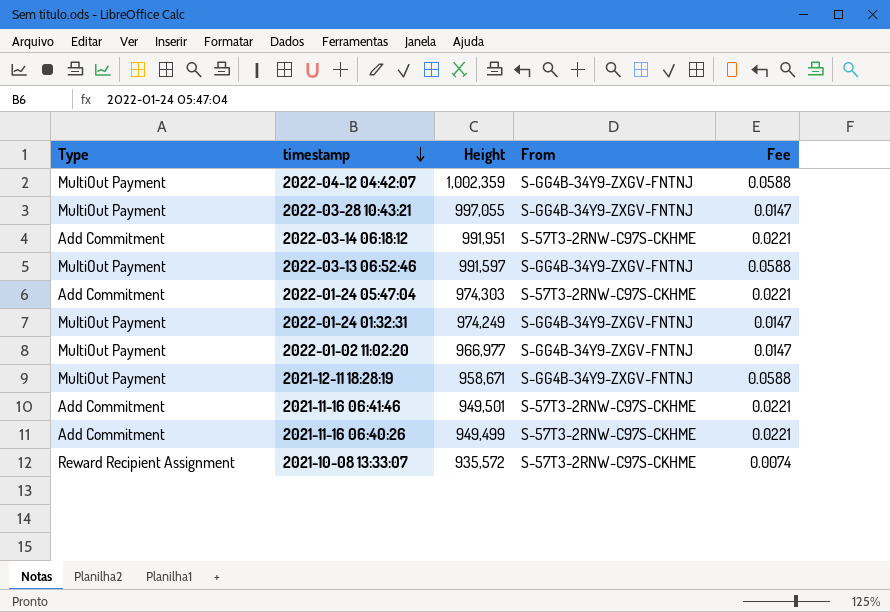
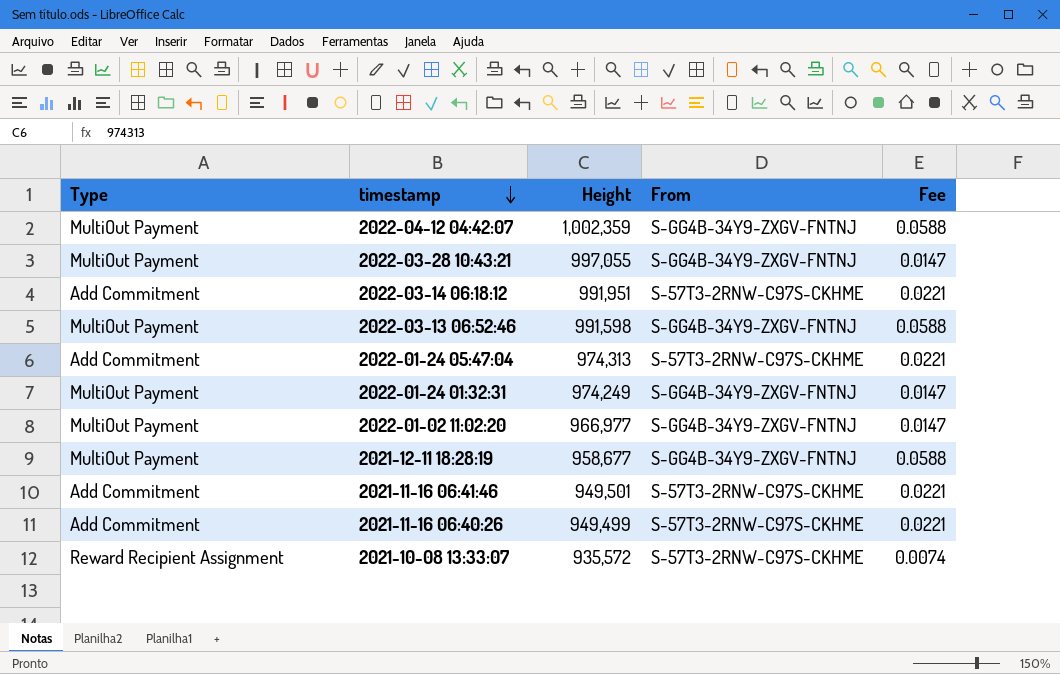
2022-03-13 06:52:46 | Height: 991,597 -> 991,598
2022-01-24 05:47:04 | Height: 974,303 -> 974,313
2021-12-11 18:28:19 | Height: 958,671 -> 958,677

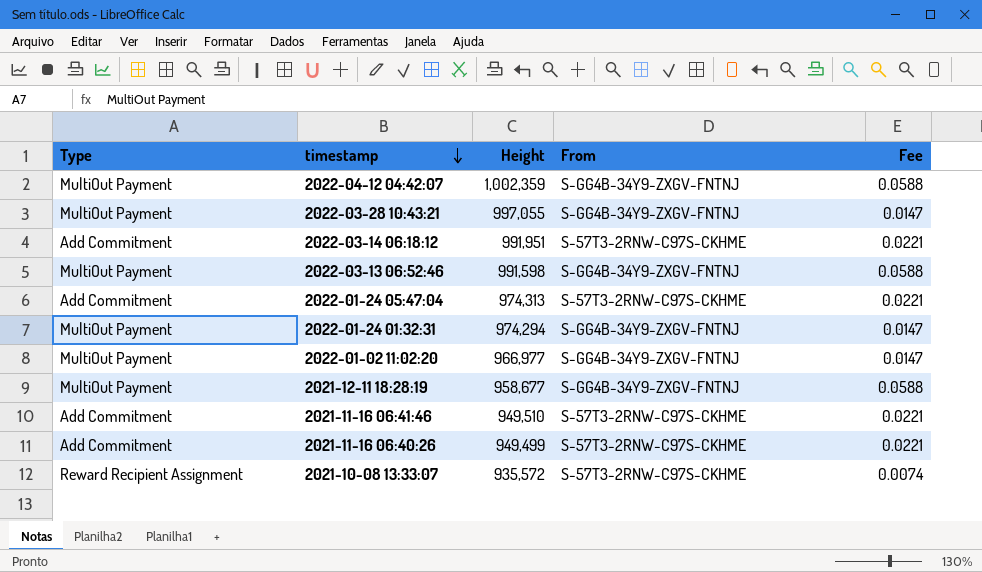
2022-01-24 01:32:31 | Height: 974,249 -> 974,294
2021-11-16 06:41:46 | Height: 949,501 -> 949,510

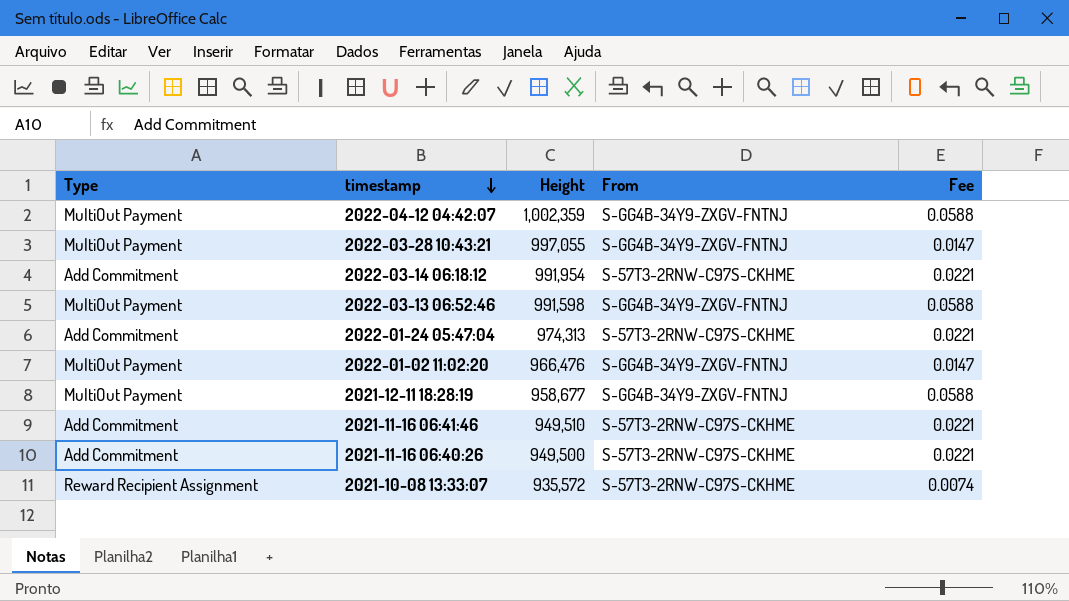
row 2022-01-24 01:32:31: MultiOut Payment | 974,294 | S-GG4B-34Y9-ZXGV-FNTNJ | 0.0147 -> none
2022-03-14 06:18:12 | Height: 991,951 -> 991,954
2022-01-02 11:02:20 | Height: 966,977 -> 966,476
2021-11-16 06:40:26 | Height: 949,499 -> 949,500

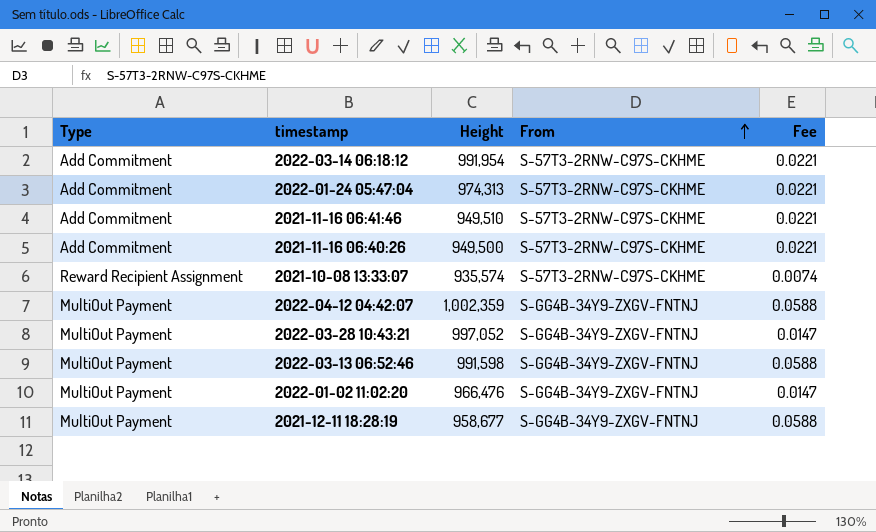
row order: timestamp descending -> From ascending
2021-10-08 13:33:07 | Height: 935,572 -> 935,574
2022-03-28 10:43:21 | Height: 997,055 -> 997,052

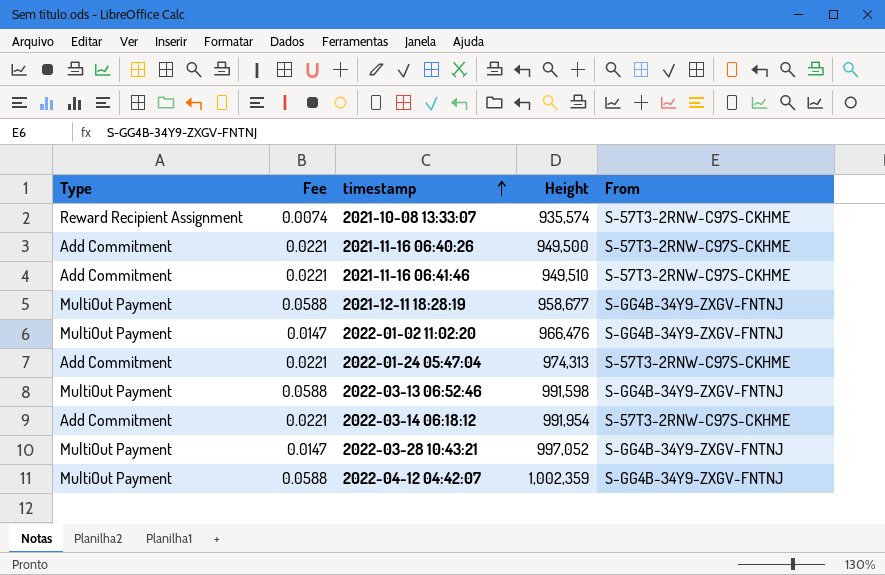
row order: From ascending -> timestamp ascending
column Fee | position: 5 -> 2

